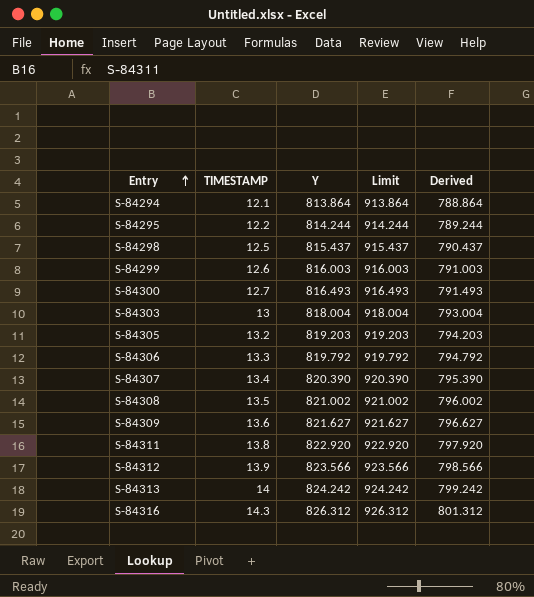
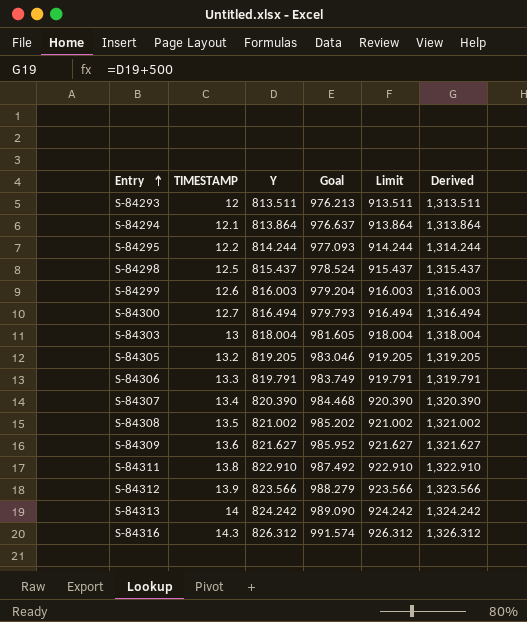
column Goal | formula: none -> [Y] * 1.2
column Derived | formula: [Y] - 25 -> [Y] + 500
row S-84293: none -> 12 | 813.511 | 976.213 | 913.511 | 1,313.511
S-84300 | Y: 816.493 -> 816.494
S-84300 | Limit: 916.493 -> 916.494
S-84305 | Y: 819.203 -> 819.205
S-84305 | Limit: 919.203 -> 919.205
S-84306 | Y: 819.792 -> 819.791
S-84306 | Limit: 919.792 -> 919.791
S-84311 | Y: 822.920 -> 822.910
S-84311 | Limit: 922.920 -> 922.910

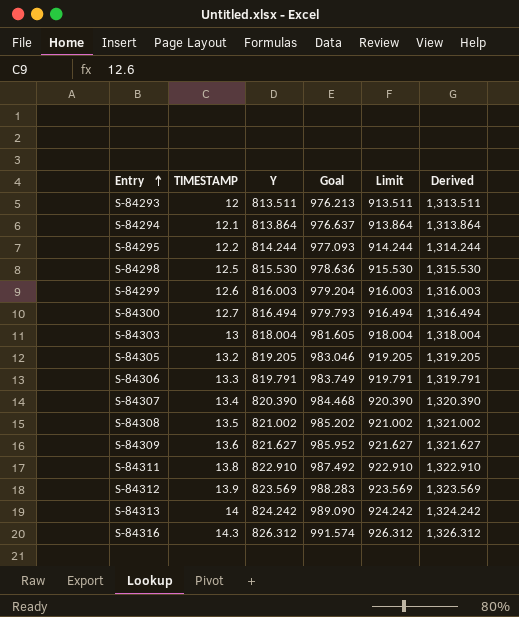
S-84298 | Y: 815.437 -> 815.530
S-84298 | Goal: 978.524 -> 978.636
S-84298 | Limit: 915.437 -> 915.530
S-84298 | Derived: 1,315.437 -> 1,315.530
S-84312 | Y: 823.566 -> 823.569
S-84312 | Goal: 988.279 -> 988.283
S-84312 | Limit: 923.566 -> 923.569
S-84312 | Derived: 1,323.566 -> 1,323.569

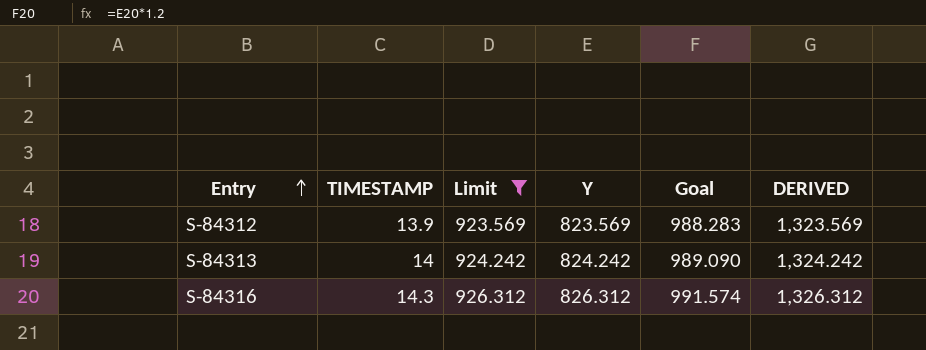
filter: none -> Limit >= 923.569
column Limit | position: 5 -> 3
column name: Derived -> DERIVED

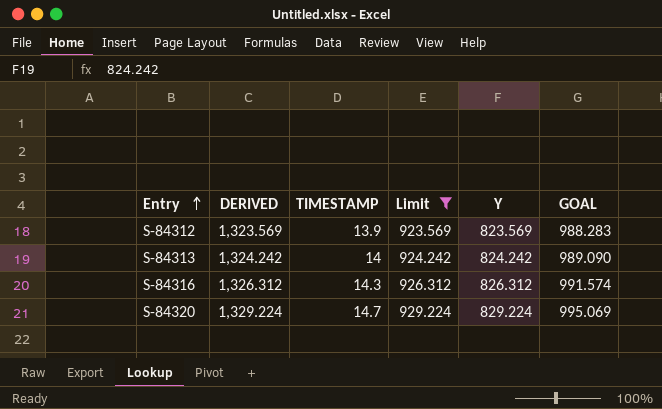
column DERIVED | position: 6 -> 2
column name: Goal -> GOAL
row S-84320: none -> 1,329.224 | 14.7 | 929.224 | 829.224 | 995.069

